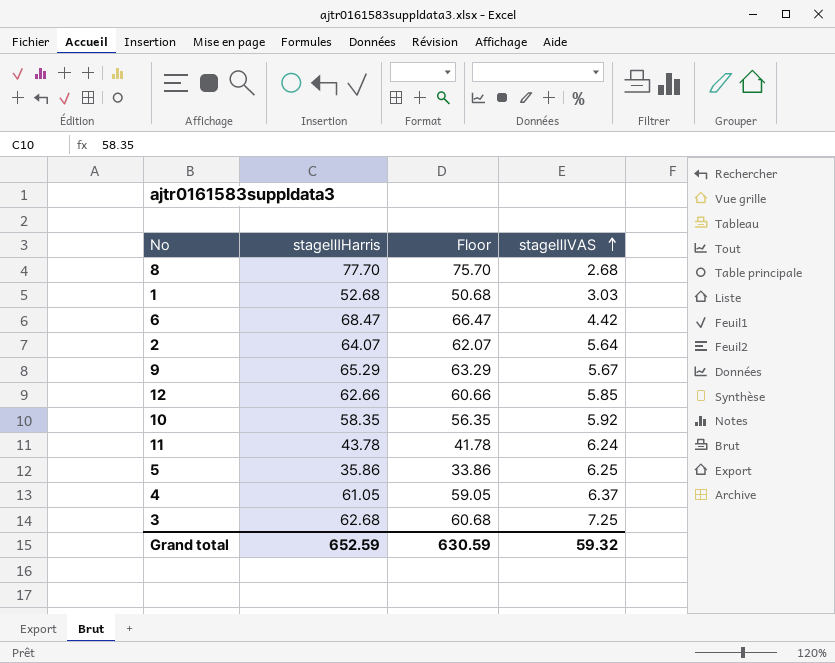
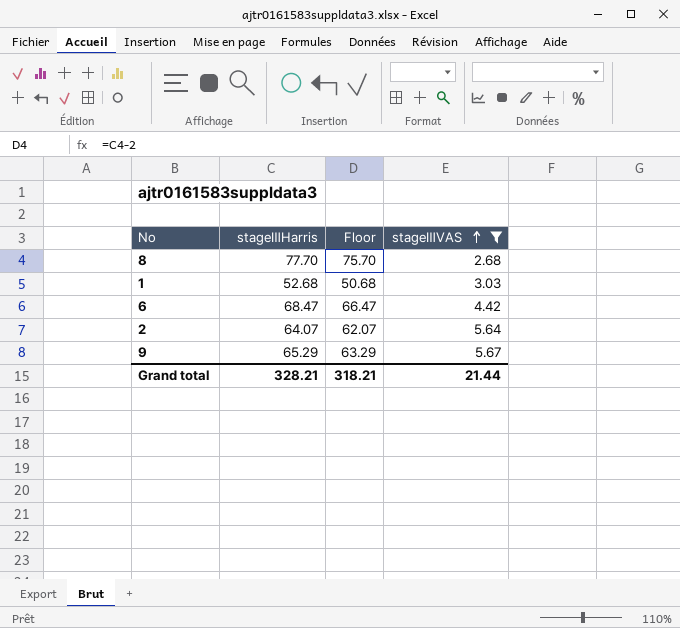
filter: none -> stageⅢVAS <= 5.67
Grand total | stageⅢHarris: 652.59 -> 328.21
Grand total | Floor: 630.59 -> 318.21
Grand total | stageⅢVAS: 59.32 -> 21.44

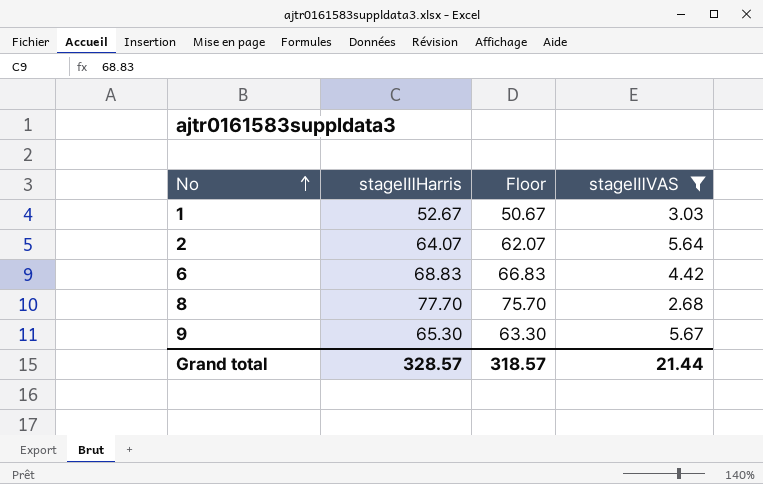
row order: stageⅢVAS ascending -> No ascending
1 | stageⅢHarris: 52.68 -> 52.67
1 | Floor: 50.68 -> 50.67
6 | stageⅢHarris: 68.47 -> 68.83
6 | Floor: 66.47 -> 66.83
9 | stageⅢHarris: 65.29 -> 65.30
9 | Floor: 63.29 -> 63.30
Grand total | stageⅢHarris: 328.21 -> 328.57
Grand total | Floor: 318.21 -> 318.57

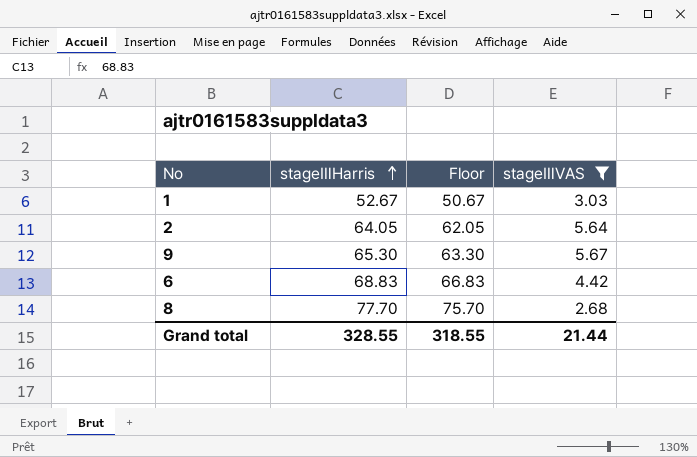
row order: No ascending -> stageⅢHarris ascending
2 | stageⅢHarris: 64.07 -> 64.05
2 | Floor: 62.07 -> 62.05
Grand total | stageⅢHarris: 328.57 -> 328.55
Grand total | Floor: 318.57 -> 318.55

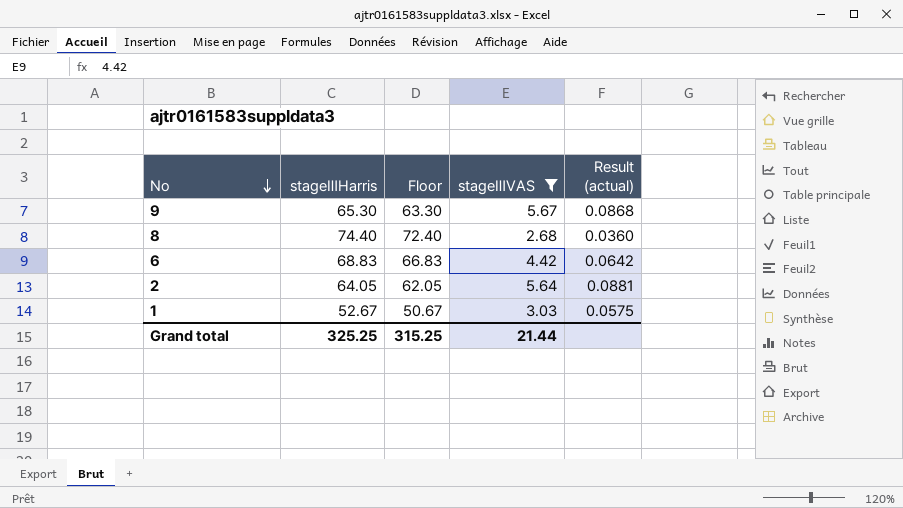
row order: stageⅢHarris ascending -> No descending
column Result (actual) | formula: none -> [stageⅢVAS] / [stageⅢHarris]
8 | stageⅢHarris: 77.70 -> 74.40
8 | Floor: 75.70 -> 72.40
Grand total | stageⅢHarris: 328.55 -> 325.25
Grand total | Floor: 318.55 -> 315.25

